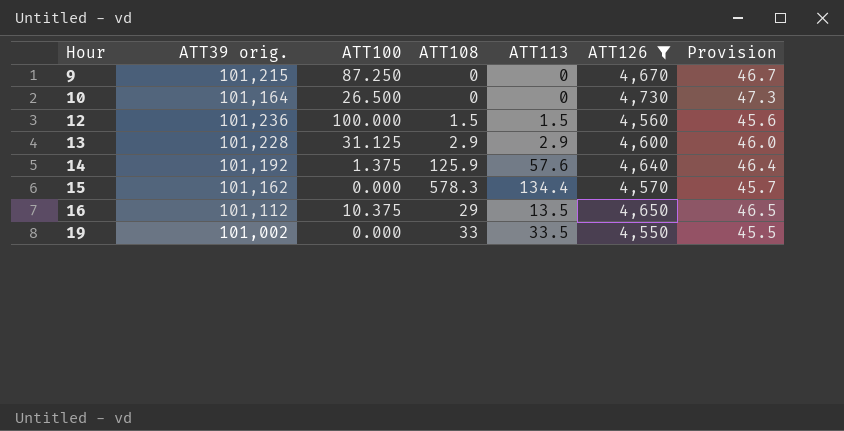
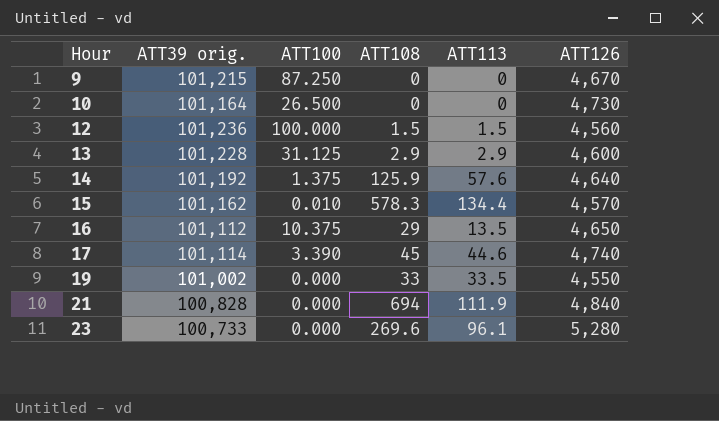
filter: ATT126 <= 4,730 -> none
column Provision | formula: [ATT126] * 0.01 -> none
15 | ATT100: 0.000 -> 0.010

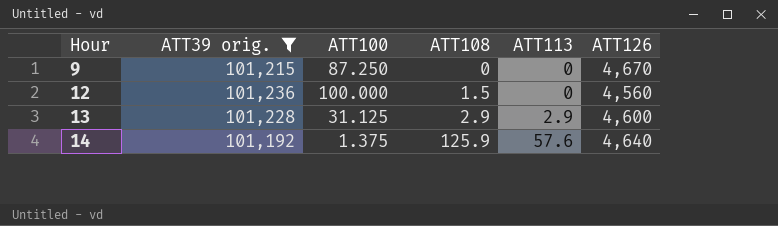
filter: none -> ATT39 orig. >= 101,192
12 | ATT113: 1.5 -> 0

